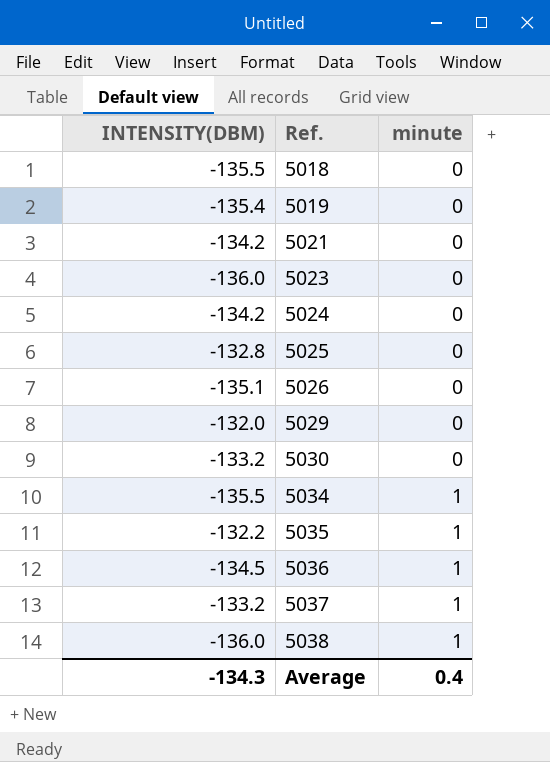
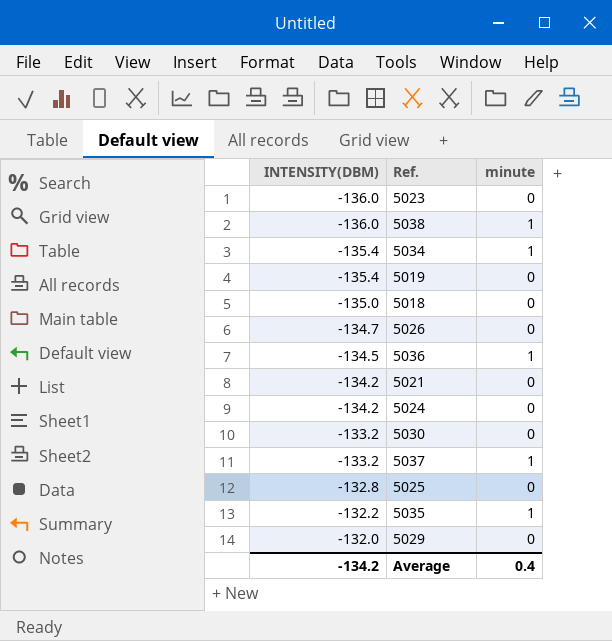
row order: Ref. ascending -> INTENSITY(DBM) ascending
5034 | INTENSITY(DBM): -135.5 -> -135.4
5018 | INTENSITY(DBM): -135.5 -> -135.0
5026 | INTENSITY(DBM): -135.1 -> -134.7
Average | INTENSITY(DBM): -134.3 -> -134.2

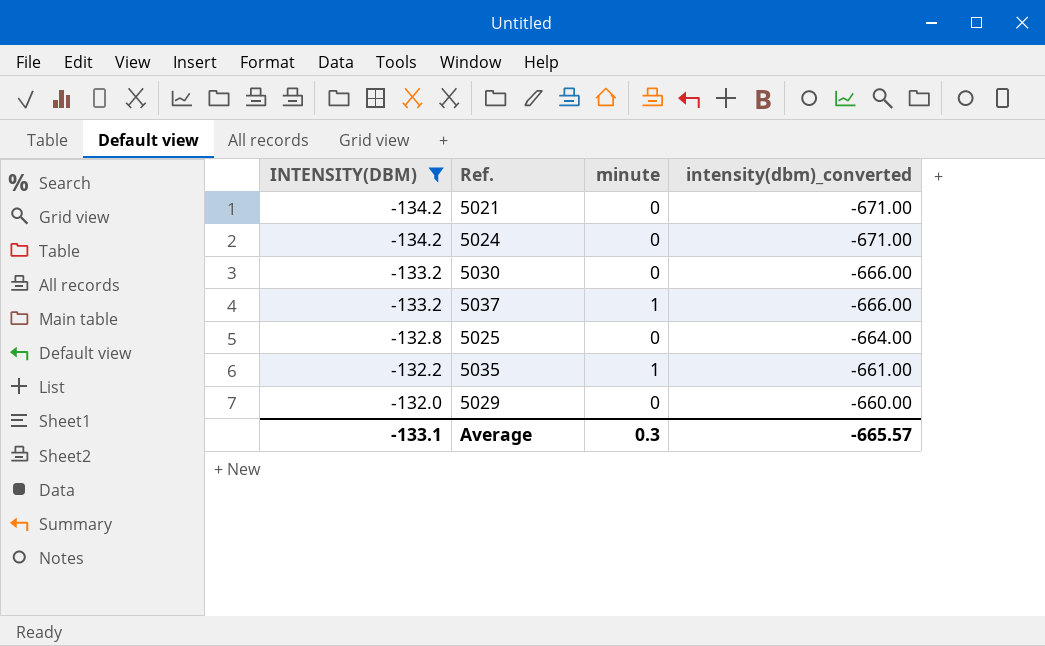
filter: none -> INTENSITY(DBM) >= -134.2
column intensity(dbm)_converted | formula: none -> [INTENSITY(DBM)] * 5
Average | INTENSITY(DBM): -134.2 -> -133.1
Average | minute: 0.4 -> 0.3

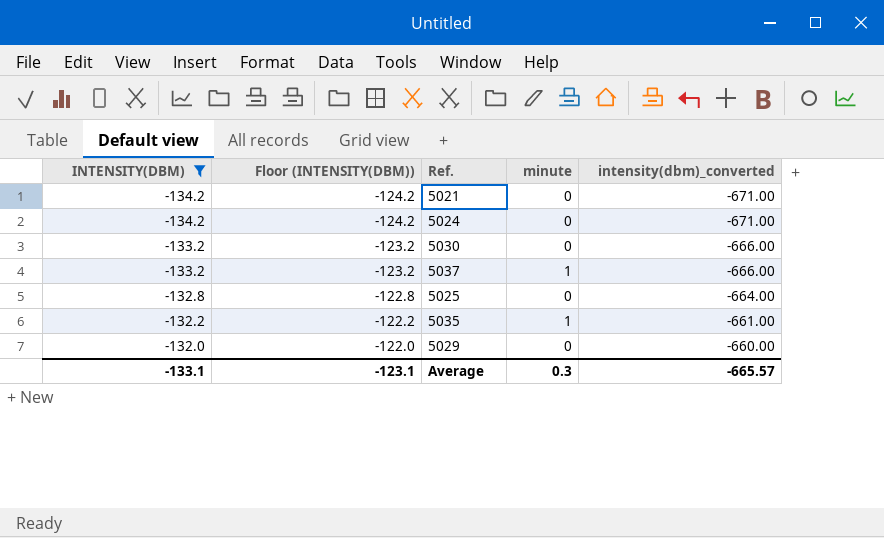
column Floor (INTENSITY(DBM)) | formula: none -> [INTENSITY(DBM)] + 10

